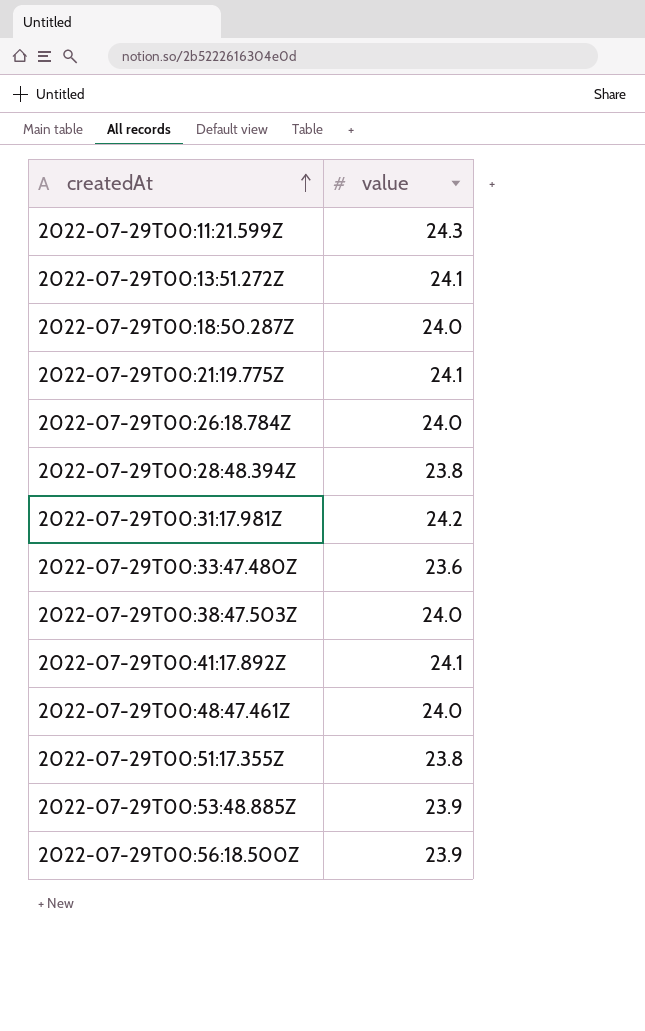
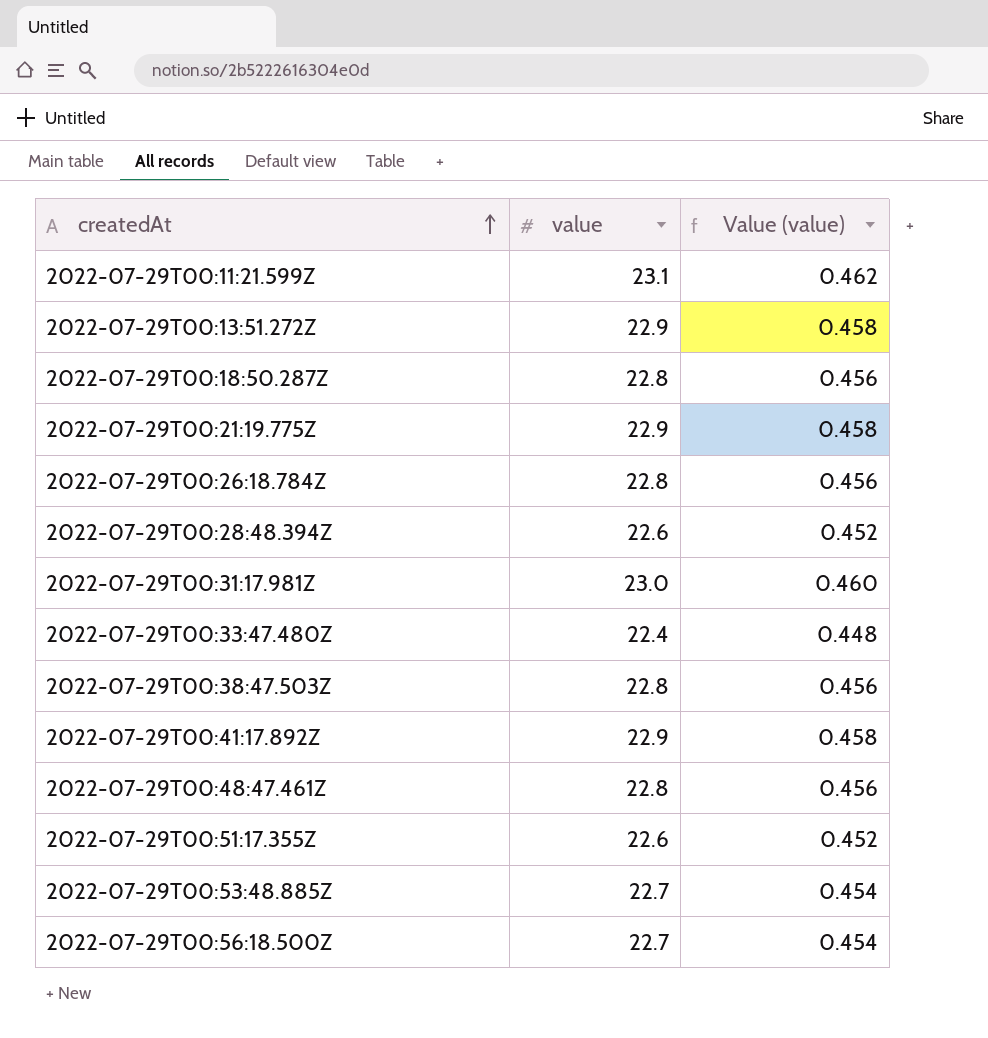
column Value (value) | formula: none -> [value] * 0.02
2022-07-29T00:11:21.599Z | value: 24.3 -> 23.1
2022-07-29T00:13:51.272Z | value: 24.1 -> 22.9
2022-07-29T00:18:50.287Z | value: 24.0 -> 22.8
2022-07-29T00:21:19.775Z | value: 24.1 -> 22.9
2022-07-29T00:26:18.784Z | value: 24.0 -> 22.8
2022-07-29T00:28:48.394Z | value: 23.8 -> 22.6
2022-07-29T00:31:17.981Z | value: 24.2 -> 23.0
2022-07-29T00:33:47.480Z | value: 23.6 -> 22.4
2022-07-29T00:38:47.503Z | value: 24.0 -> 22.8
2022-07-29T00:41:17.892Z | value: 24.1 -> 22.9
2022-07-29T00:48:47.461Z | value: 24.0 -> 22.8
2022-07-29T00:51:17.355Z | value: 23.8 -> 22.6
2022-07-29T00:53:48.885Z | value: 23.9 -> 22.7
2022-07-29T00:56:18.500Z | value: 23.9 -> 22.7

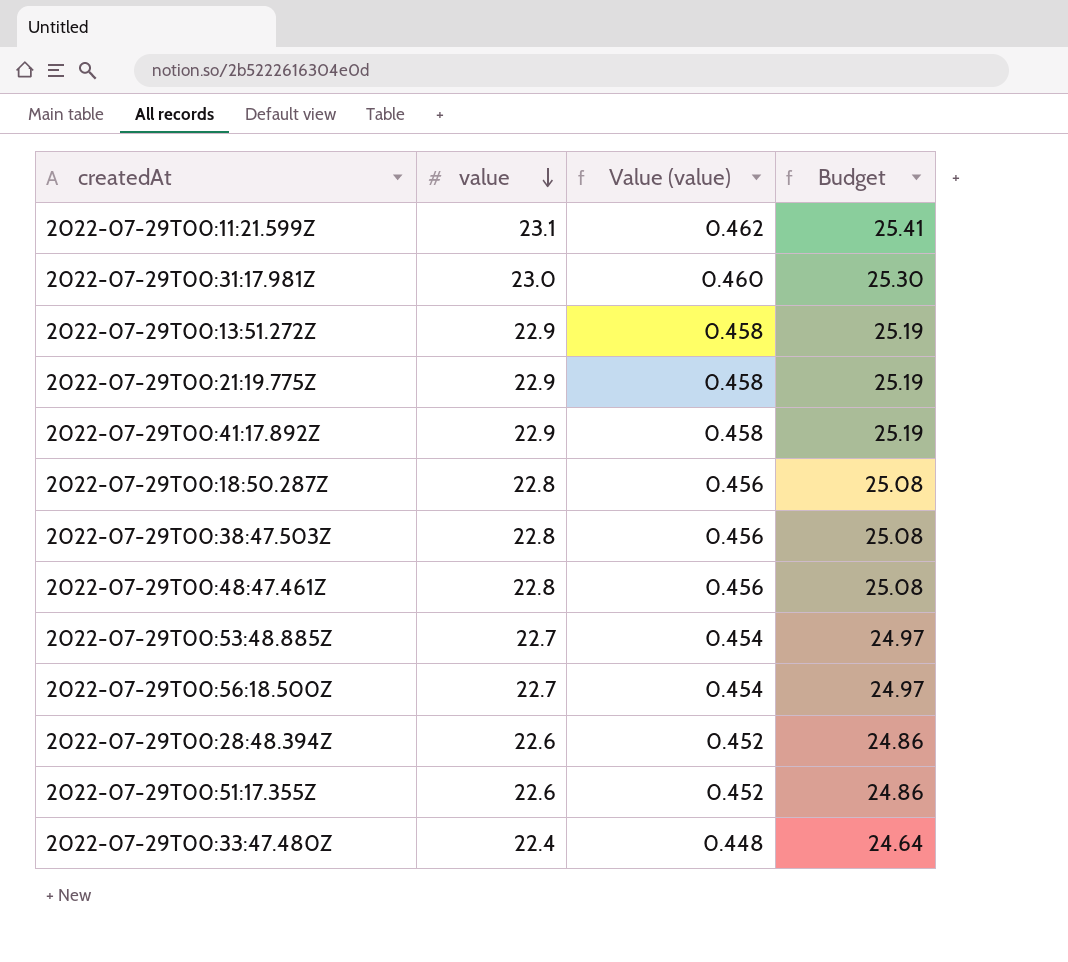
row order: createdAt ascending -> value descending
column Budget | formula: none -> [value] * 1.1
row 2022-07-29T00:26:18.784Z: 22.8 | 0.456 -> none

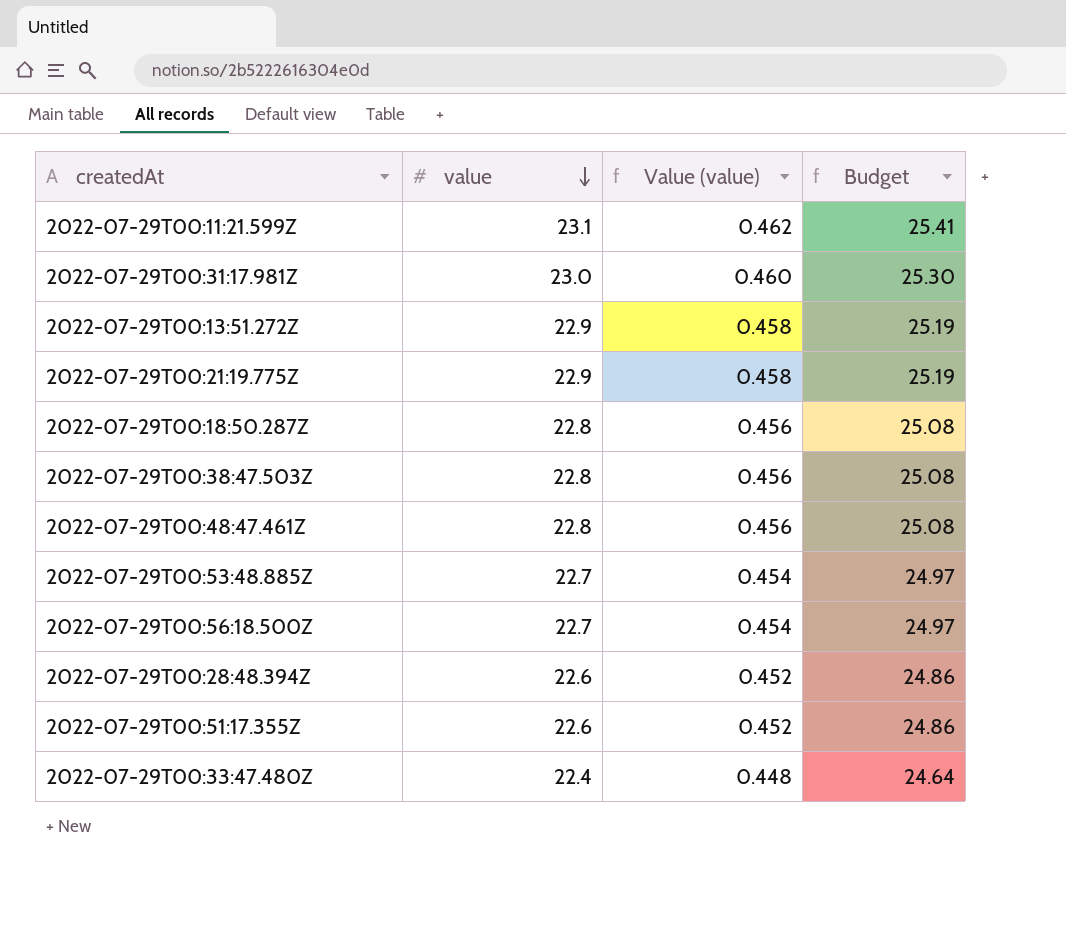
row 2022-07-29T00:41:17.892Z: 22.9 | 0.458 | 25.19 -> none

